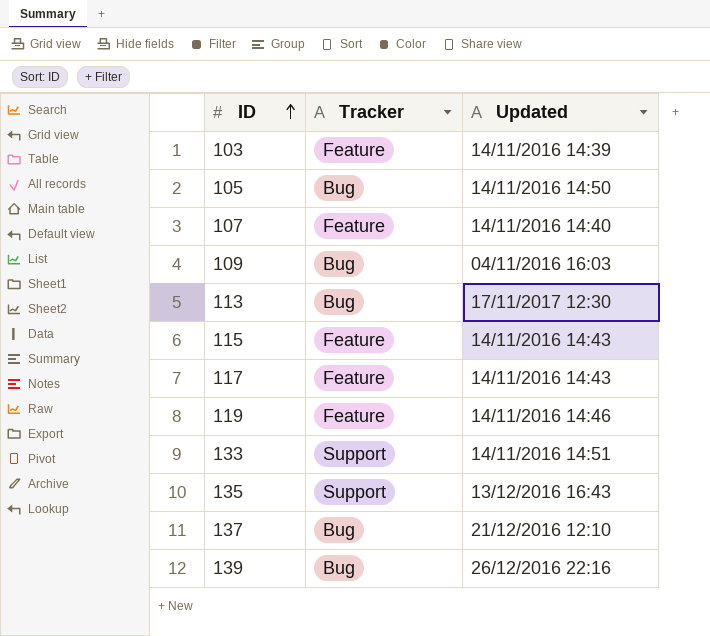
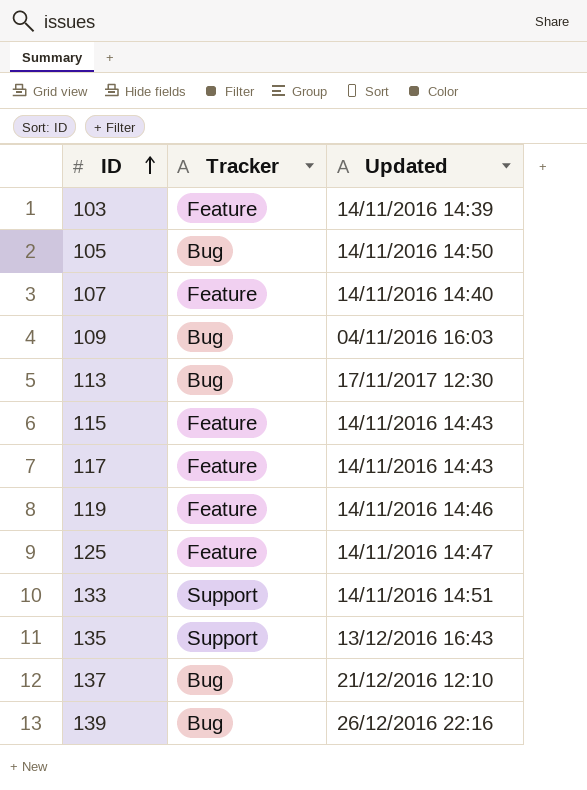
row 125: none -> Feature | 14/11/2016 14:47

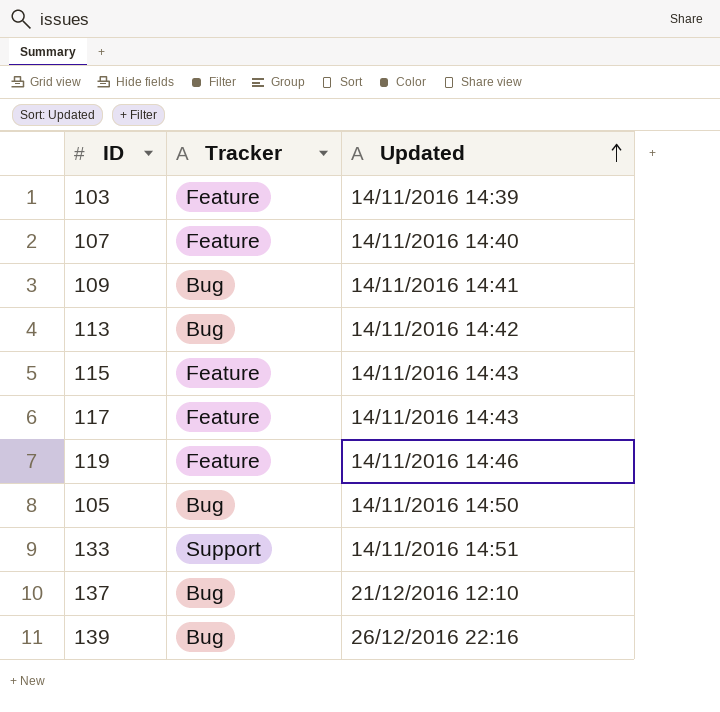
row order: ID ascending -> Updated ascending
row 125: Feature | 14/11/2016 14:47 -> none
row 135: Support | 13/12/2016 16:43 -> none
109 | Updated: 04/11/2016 16:03 -> 14/11/2016 14:41
113 | Updated: 17/11/2017 12:30 -> 14/11/2016 14:42

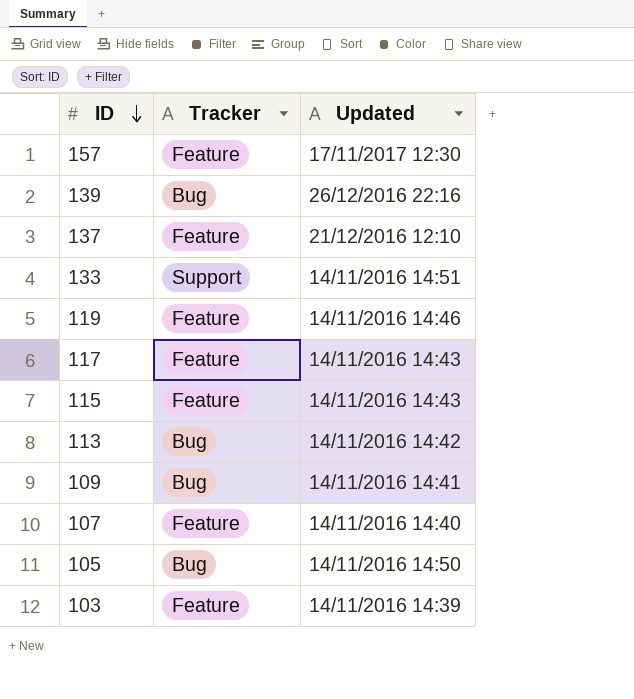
row order: Updated ascending -> ID descending
row 157: none -> Feature | 17/11/2017 12:30
137 | Tracker: Bug -> Feature

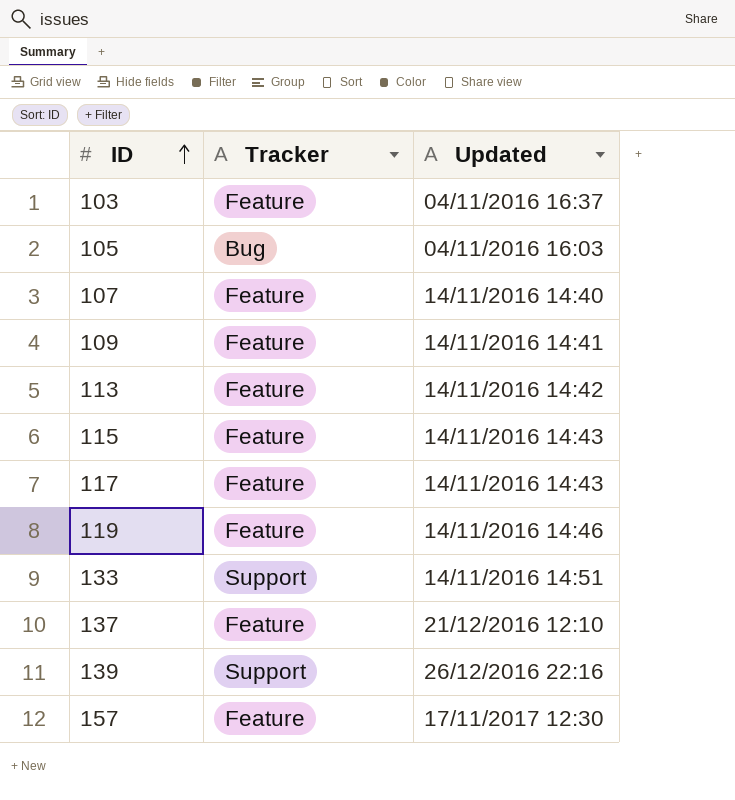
row order: ID descending -> ID ascending
103 | Updated: 14/11/2016 14:39 -> 04/11/2016 16:37
105 | Updated: 14/11/2016 14:50 -> 04/11/2016 16:03
109 | Tracker: Bug -> Feature
113 | Tracker: Bug -> Feature
139 | Tracker: Bug -> Support

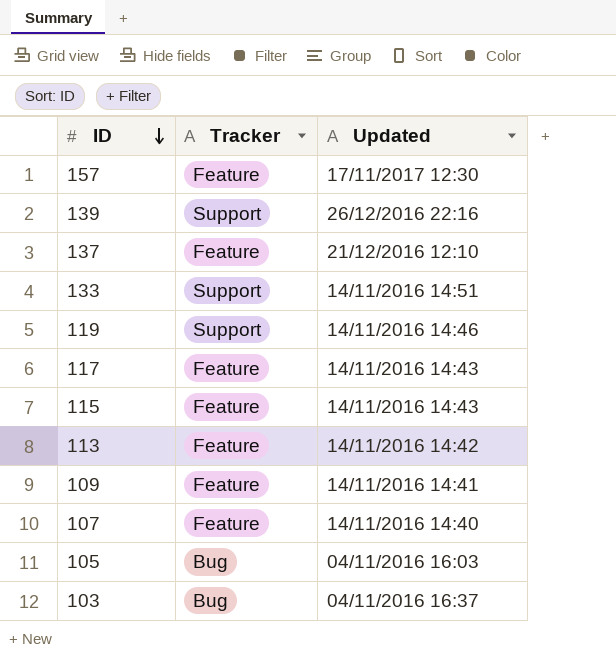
row order: ID ascending -> ID descending
119 | Tracker: Feature -> Support
103 | Tracker: Feature -> Bug

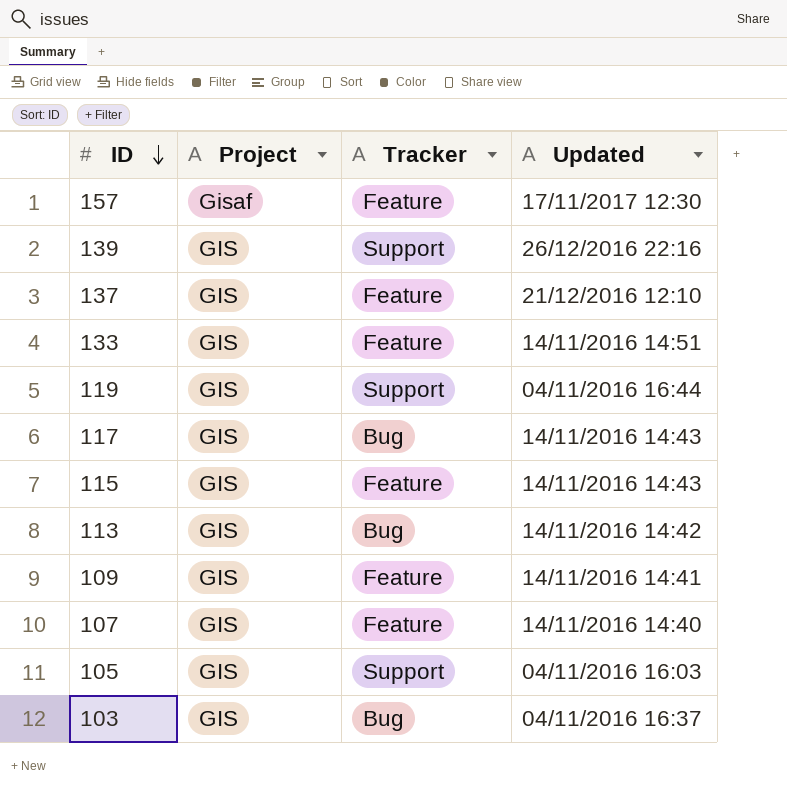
column Project | position: none -> 2
133 | Tracker: Support -> Feature
119 | Updated: 14/11/2016 14:46 -> 04/11/2016 16:44
117 | Tracker: Feature -> Bug
113 | Tracker: Feature -> Bug
105 | Tracker: Bug -> Support

